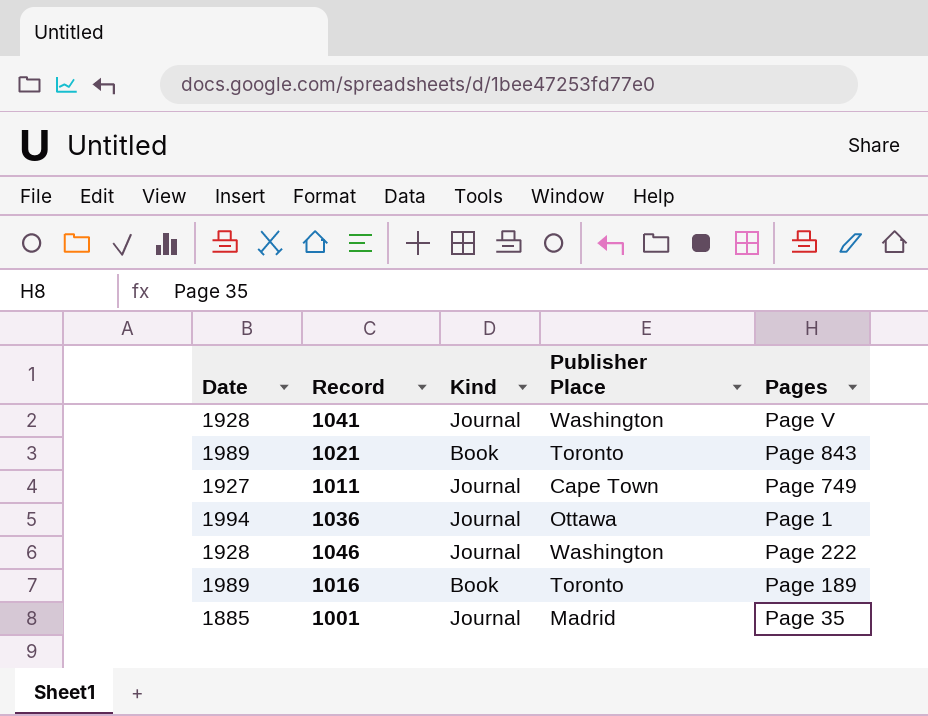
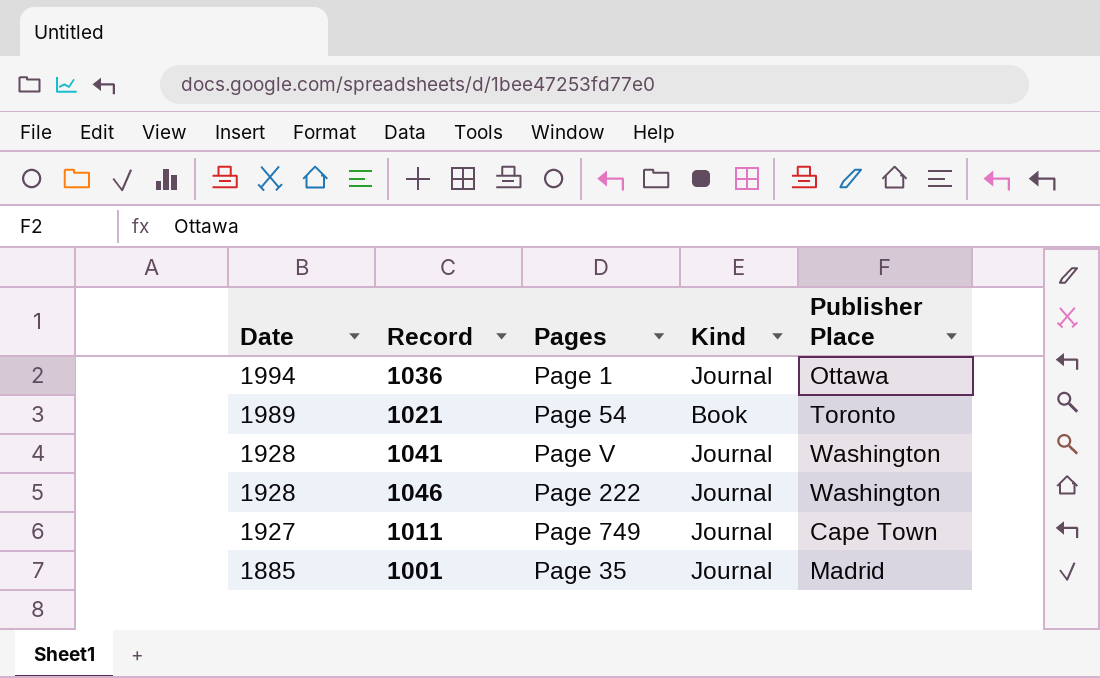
row order: none -> Date descending
column Pages | position: 5 -> 3
row 1016: 1989 | Book | Toronto | Page 189 -> none
1021 | Pages: Page 843 -> Page 54

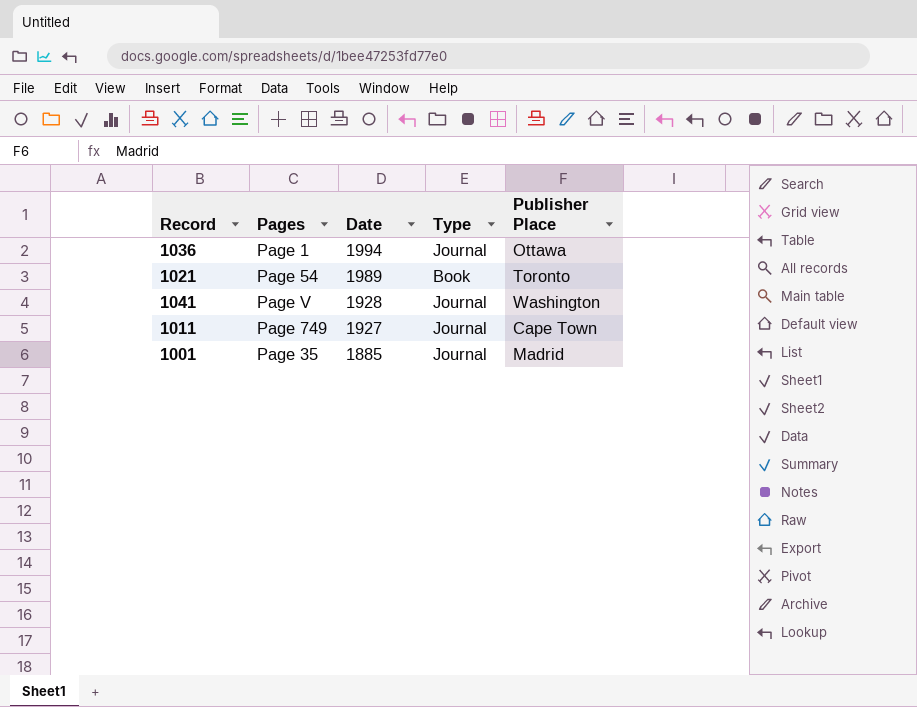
column Date | position: 1 -> 3
column name: Kind -> Type
row 1046: 1928 | Page 222 | Journal | Washington -> none

